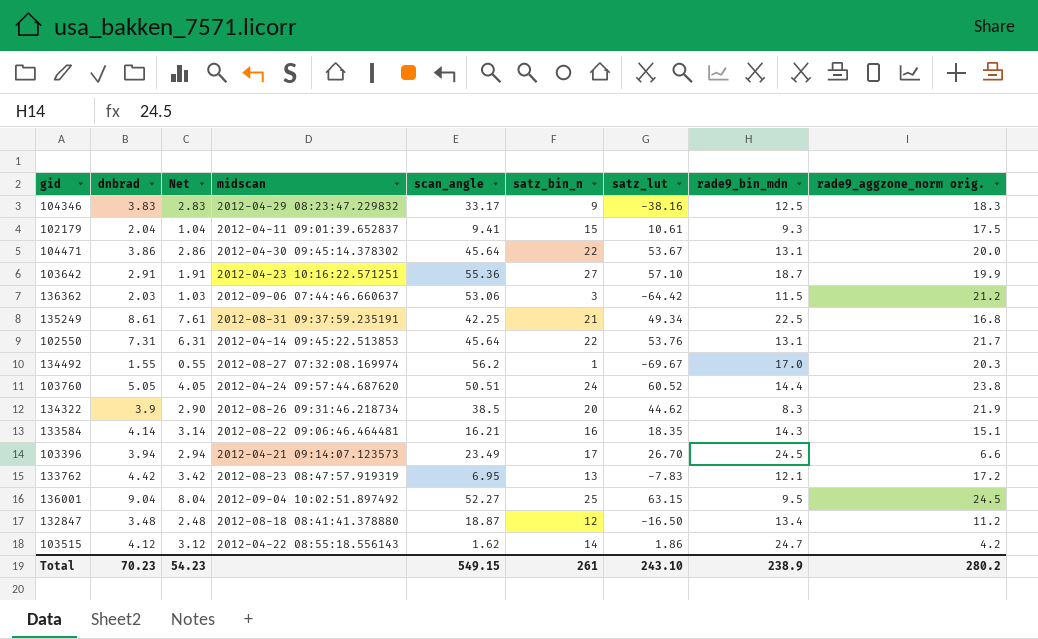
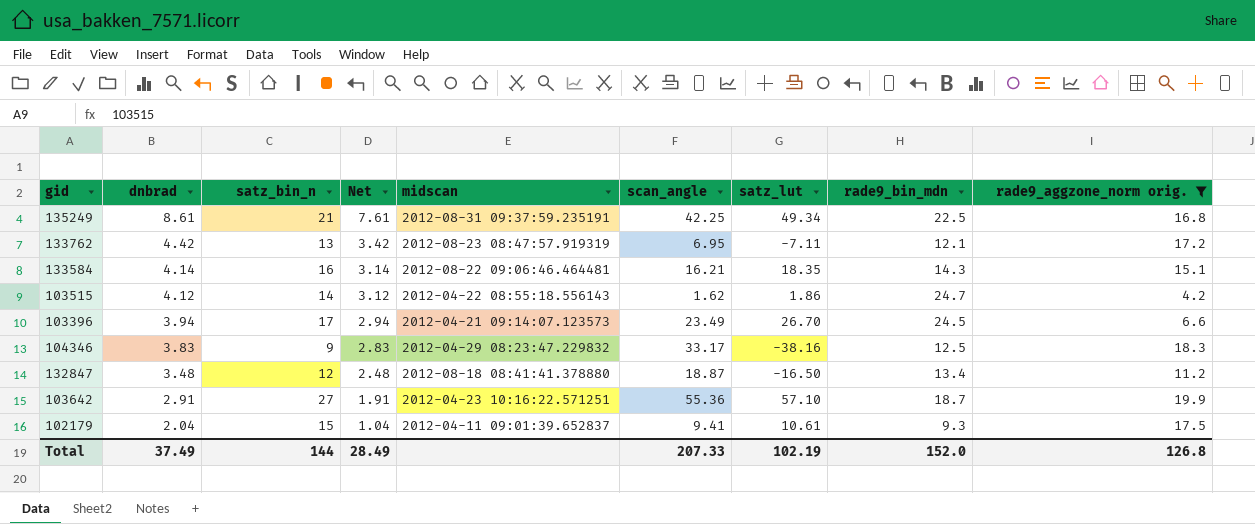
filter: none -> rade9_aggzone_norm orig. <= 19.9
row order: none -> dnbrad descending
column satz_bin_n | position: 6 -> 3
133762 | satz_lut: -7.83 -> -7.11
Total | dnbrad: 70.23 -> 37.49
Total | satz_bin_n: 261 -> 144
Total | Net: 54.23 -> 28.49
Total | scan_angle: 549.15 -> 207.33
Total | satz_lut: 243.10 -> 102.19
Total | rade9_bin_mdn: 238.9 -> 152.0
Total | rade9_aggzone_norm orig.: 280.2 -> 126.8

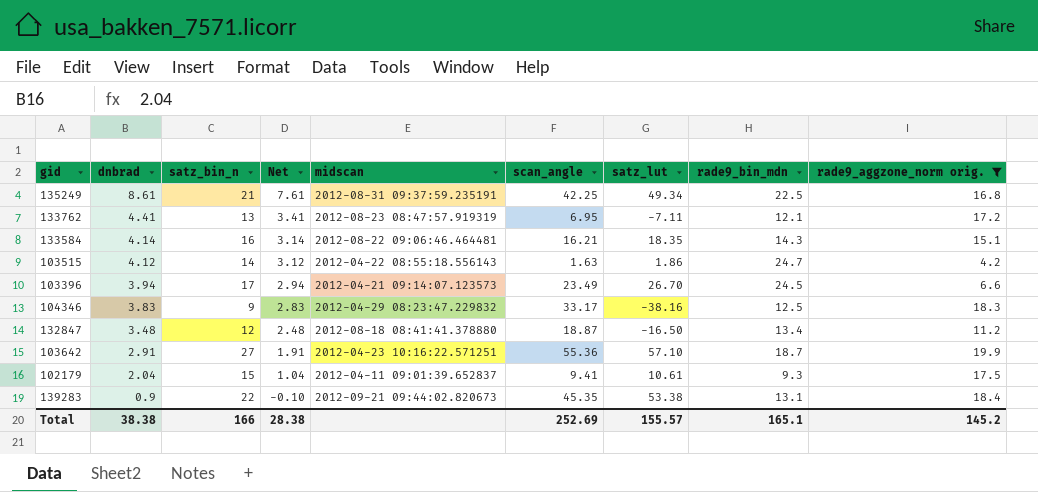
133762 | dnbrad: 4.42 -> 4.41
133762 | Net: 3.42 -> 3.41
103515 | scan_angle: 1.62 -> 1.63
row 139283: none -> 0.9 | 22 | -0.10 | 2012-09-21 09:44:02.820673 | 45.35 | 53.38 | 13.1 | 18.4
Total | dnbrad: 37.49 -> 38.38
Total | satz_bin_n: 144 -> 166
Total | Net: 28.49 -> 28.38
Total | scan_angle: 207.33 -> 252.69
Total | satz_lut: 102.19 -> 155.57
Total | rade9_bin_mdn: 152.0 -> 165.1
Total | rade9_aggzone_norm orig.: 126.8 -> 145.2

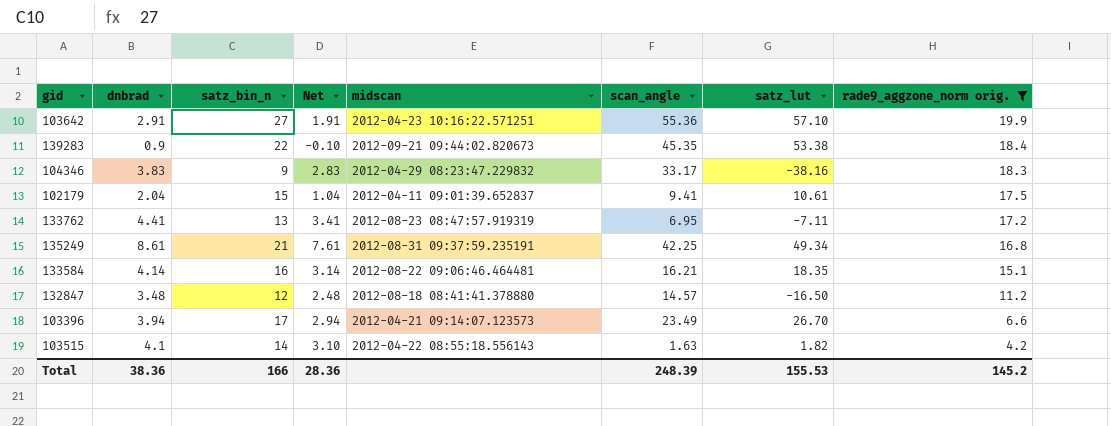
row order: dnbrad descending -> rade9_aggzone_norm orig. descending
column rade9_bin_mdn | position: 8 -> none
132847 | scan_angle: 18.87 -> 14.57
103515 | dnbrad: 4.12 -> 4.1
103515 | Net: 3.12 -> 3.10
103515 | satz_lut: 1.86 -> 1.82
Total | dnbrad: 38.38 -> 38.36
Total | Net: 28.38 -> 28.36
Total | scan_angle: 252.69 -> 248.39
Total | satz_lut: 155.57 -> 155.53

